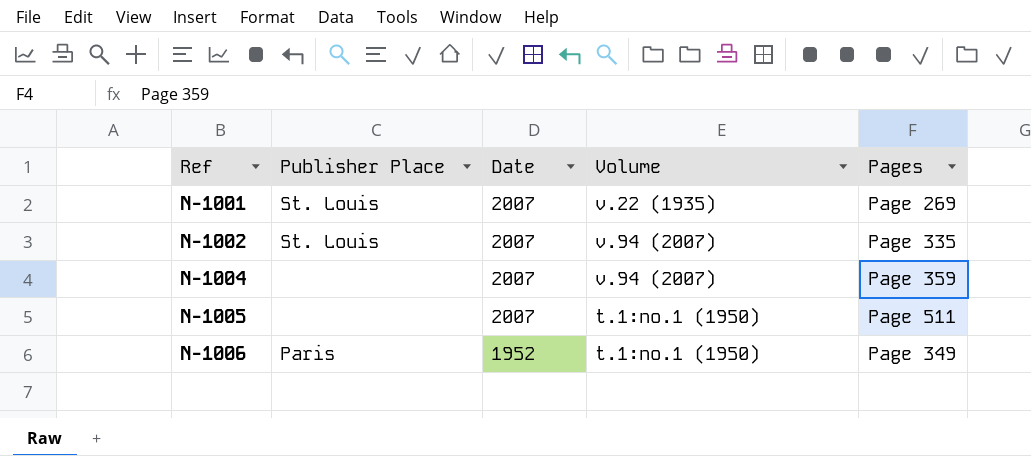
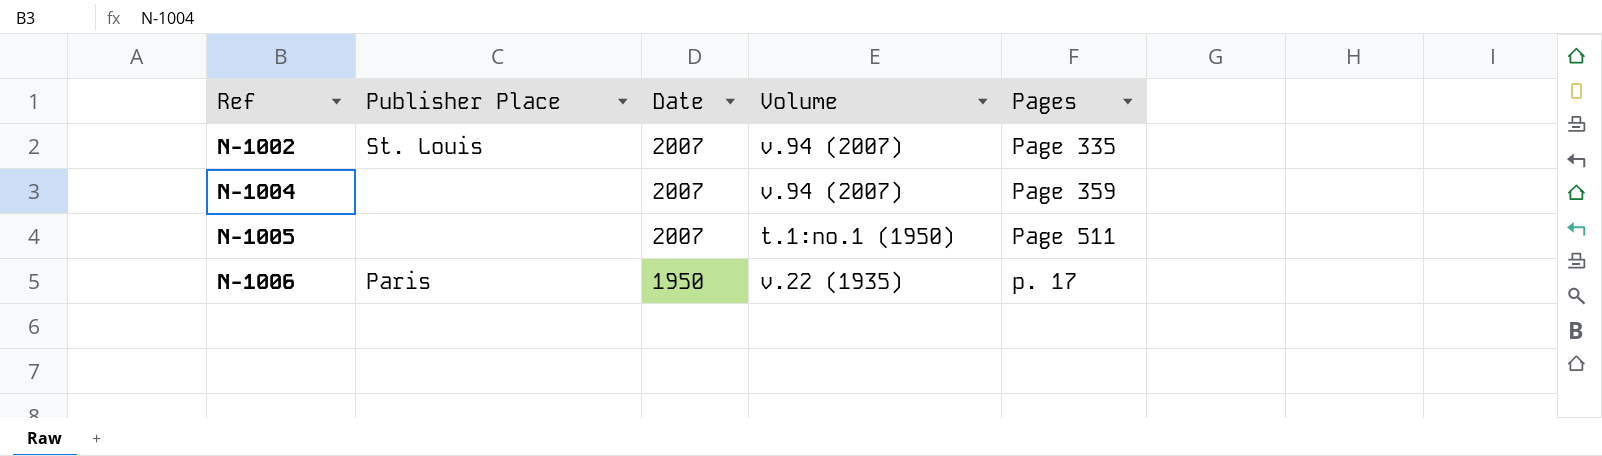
row N-1001: St. Louis | 2007 | v.22 (1935) | Page 269 -> none
N-1006 | Date: 1952 -> 1950
N-1006 | Volume: t.1:no.1 (1950) -> v.22 (1935)
N-1006 | Pages: Page 349 -> p. 17

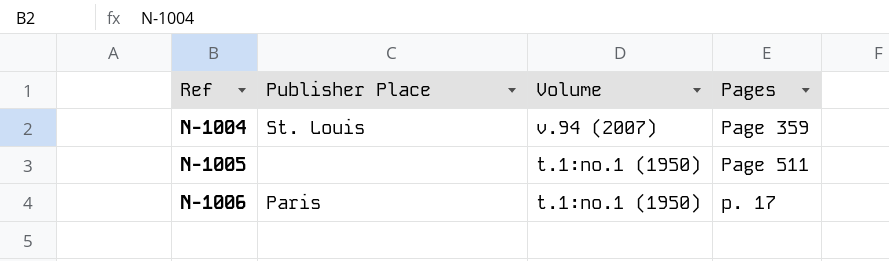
column Date | position: 3 -> none
row N-1002: St. Louis | 2007 | v.94 (2007) | Page 335 -> none
N-1004 | Publisher Place: none -> St. Louis
N-1006 | Volume: v.22 (1935) -> t.1:no.1 (1950)

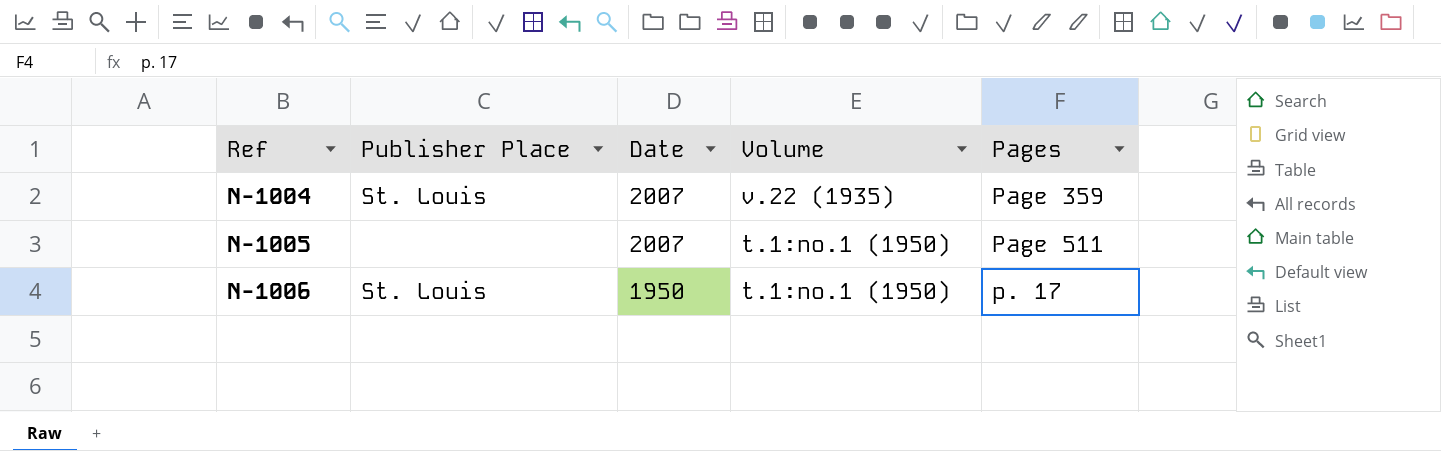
column Date | position: none -> 3
N-1004 | Volume: v.94 (2007) -> v.22 (1935)
N-1006 | Publisher Place: Paris -> St. Louis

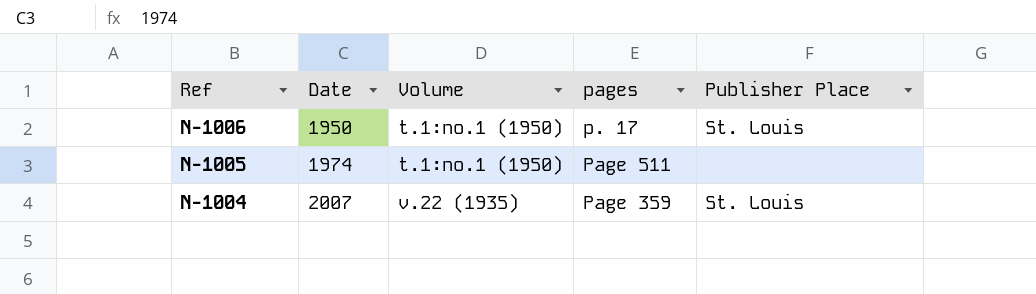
row order: Ref ascending -> Ref descending
column name: Pages -> pages
column Publisher Place | position: 2 -> 5
N-1005 | Date: 2007 -> 1974

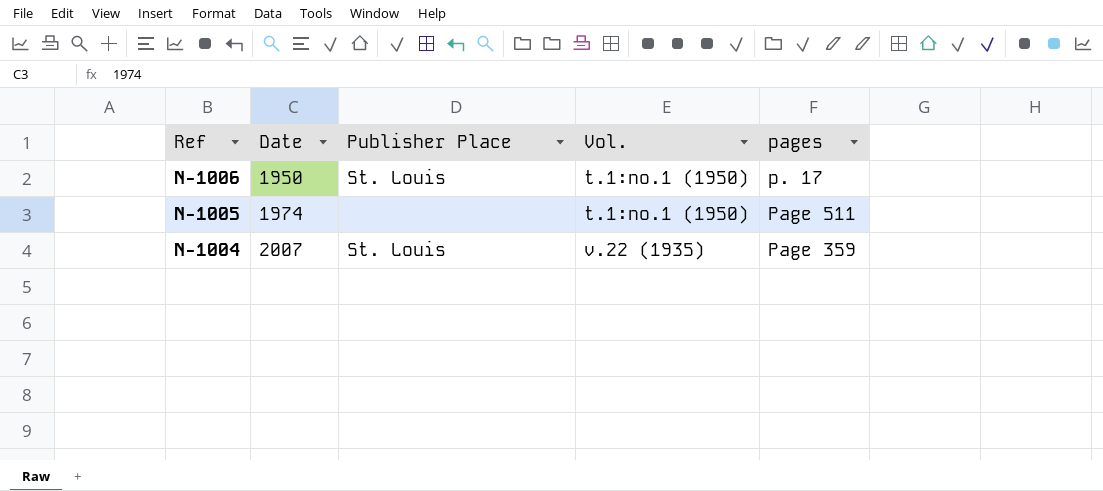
column Publisher Place | position: 5 -> 3
column name: Volume -> Vol.

